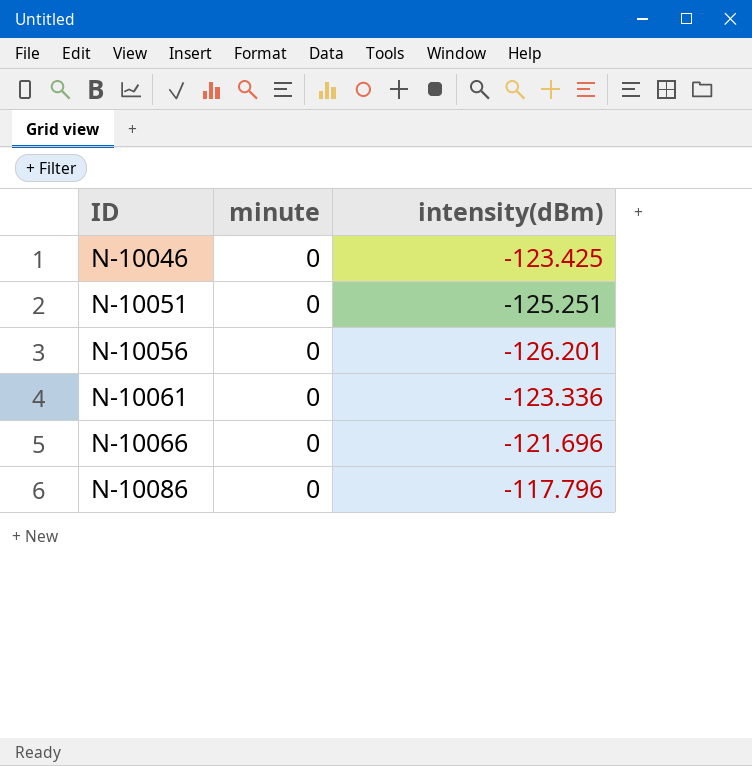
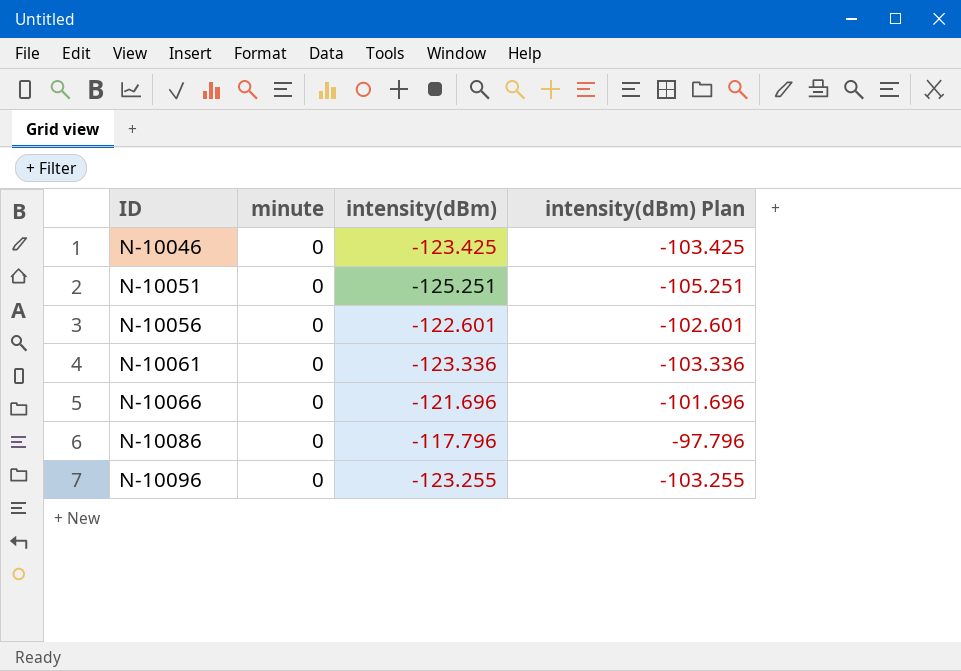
column intensity(dBm) Plan | formula: none -> [intensity(dBm)] + 20
N-10056 | intensity(dBm): -126.201 -> -122.601
row N-10096: none -> 0 | -123.255 | -103.255

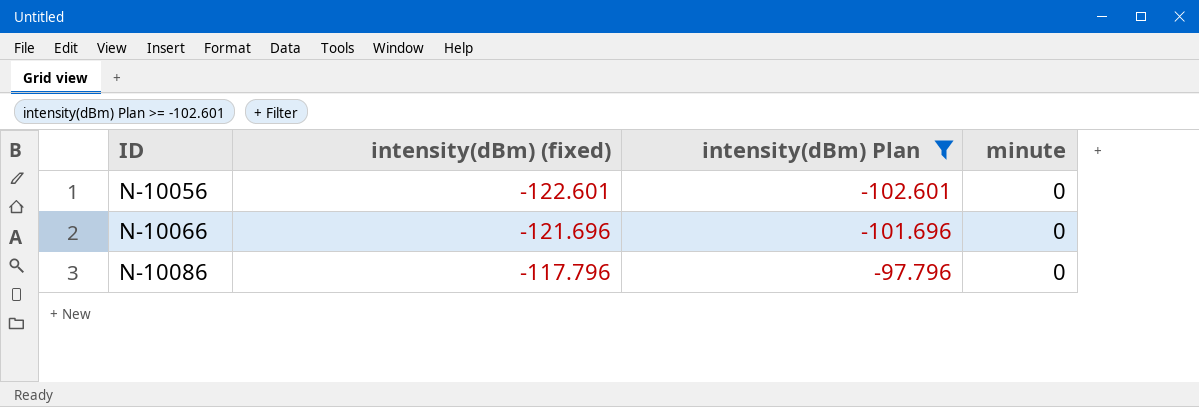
filter: none -> intensity(dBm) Plan >= -102.601
column name: intensity(dBm) -> intensity(dBm) (fixed)
column minute | position: 2 -> 4

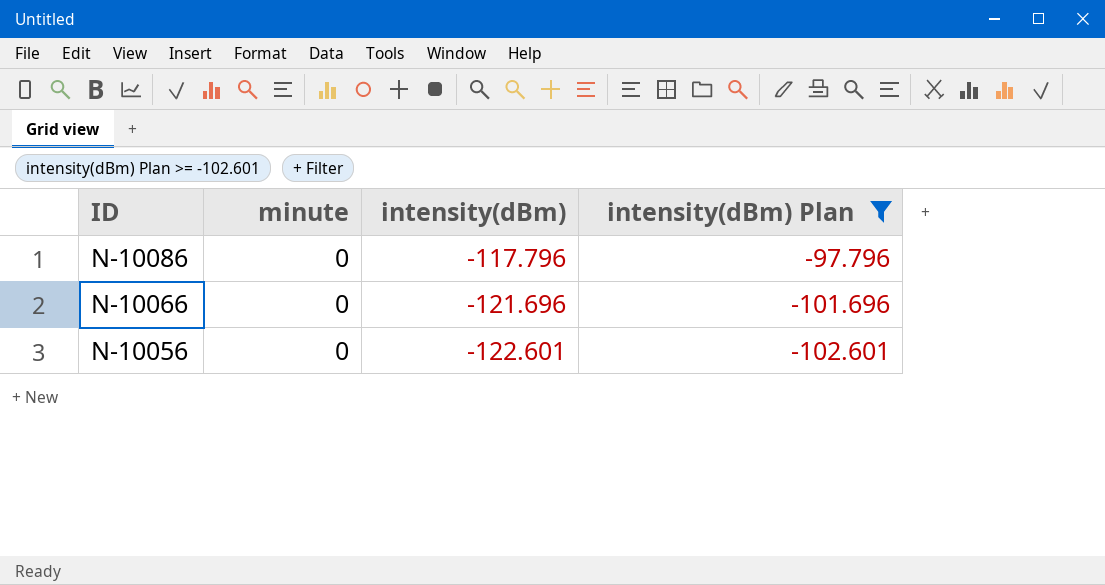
row order: ID ascending -> ID descending
column minute | position: 4 -> 2
column name: intensity(dBm) (fixed) -> intensity(dBm)

